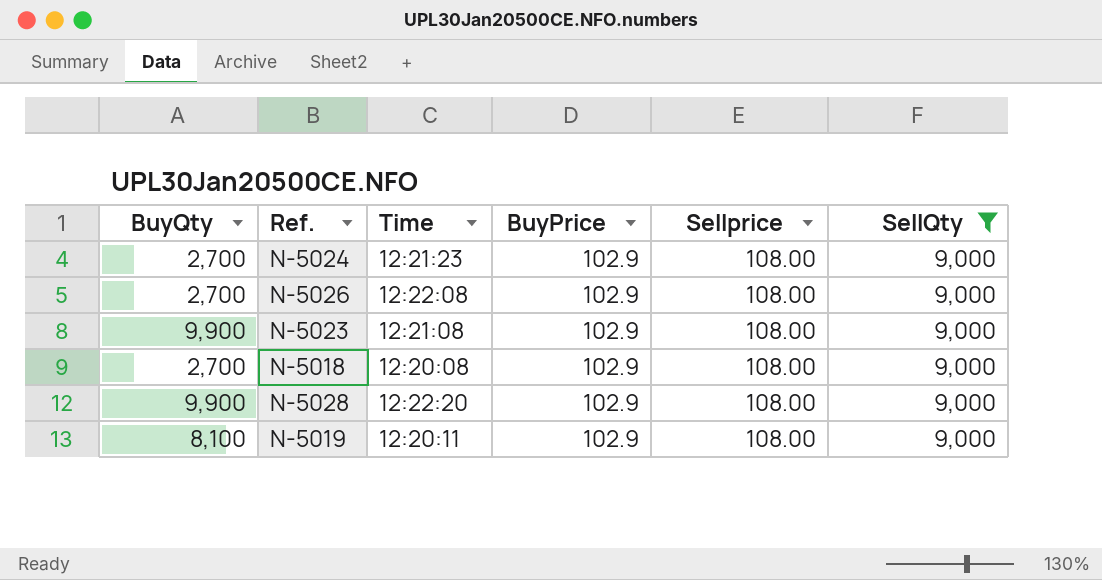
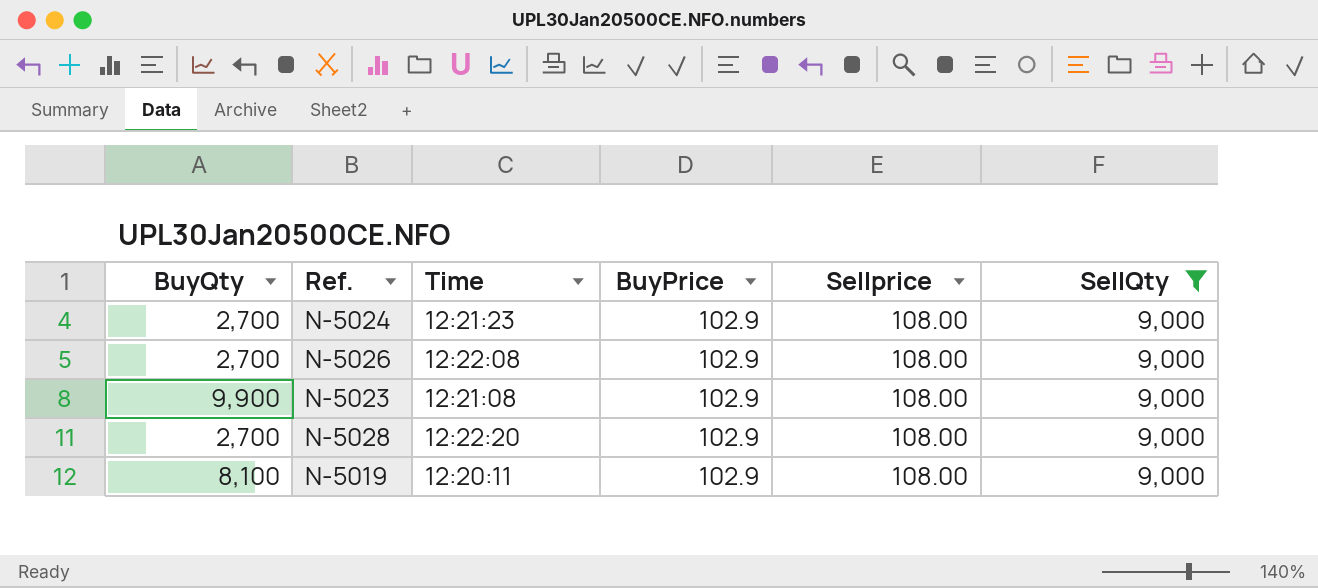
row N-5018: 2,700 | 12:20:08 | 102.9 | 108.00 | 9,000 -> none
N-5028 | BuyQty: 9,900 -> 2,700

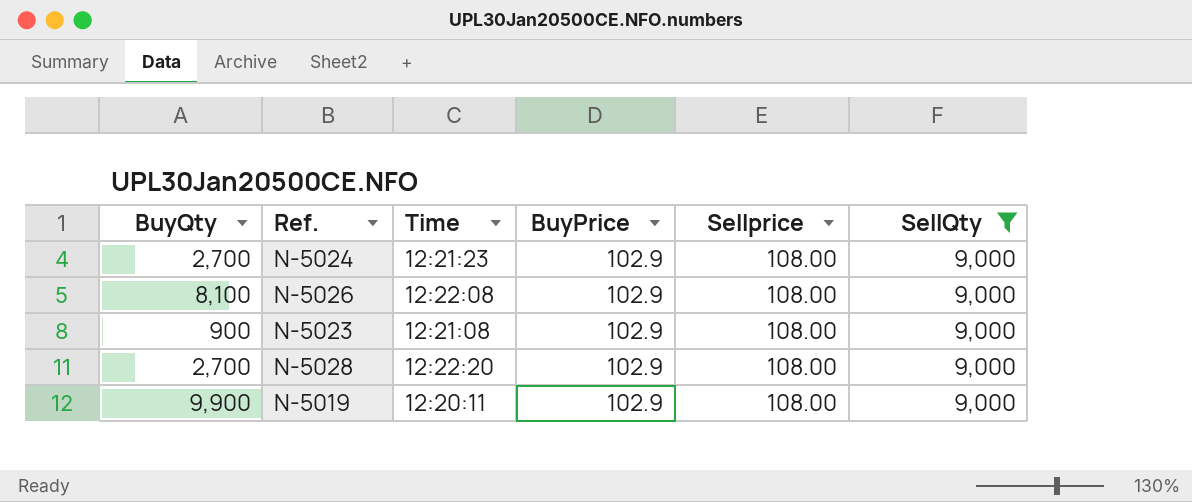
N-5026 | BuyQty: 2,700 -> 8,100
N-5023 | BuyQty: 9,900 -> 900
N-5019 | BuyQty: 8,100 -> 9,900

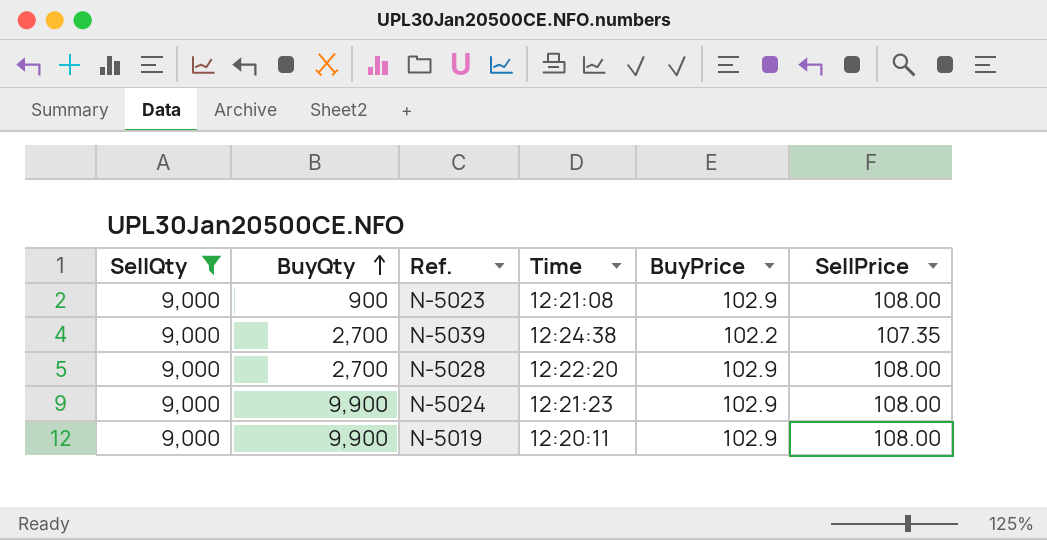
row order: none -> BuyQty ascending
column SellQty | position: 6 -> 1
column name: Sellprice -> SellPrice
row N-5026: 8,100 | 12:22:08 | 102.9 | 108.00 | 9,000 -> none
row N-5039: none -> 9,000 | 2,700 | 12:24:38 | 102.2 | 107.35
N-5024 | BuyQty: 2,700 -> 9,900

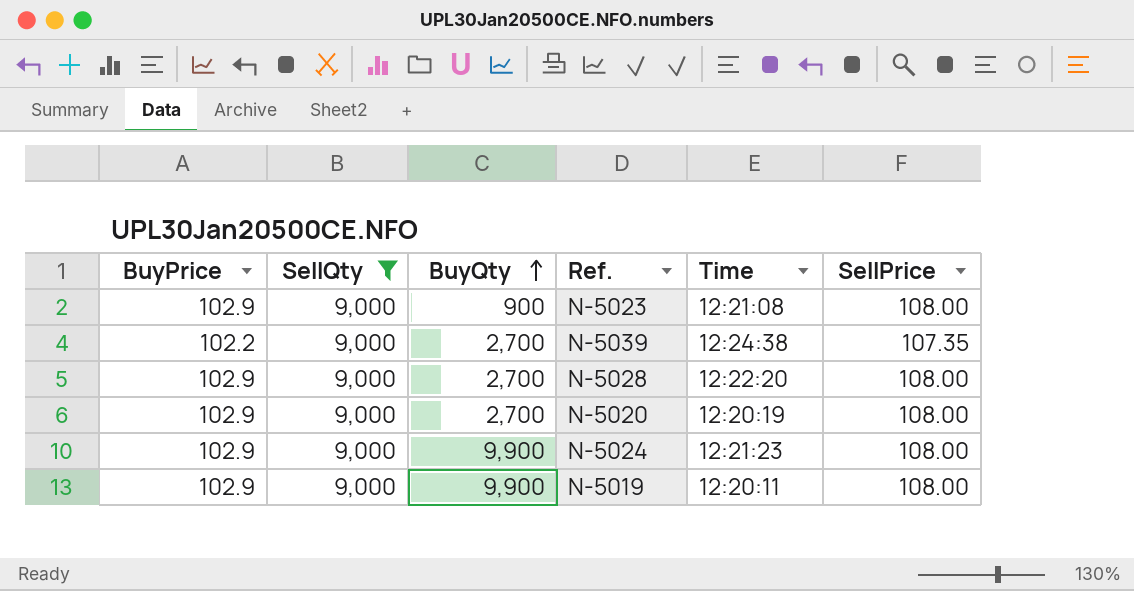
column BuyPrice | position: 5 -> 1
row N-5020: none -> 102.9 | 9,000 | 2,700 | 12:20:19 | 108.00

